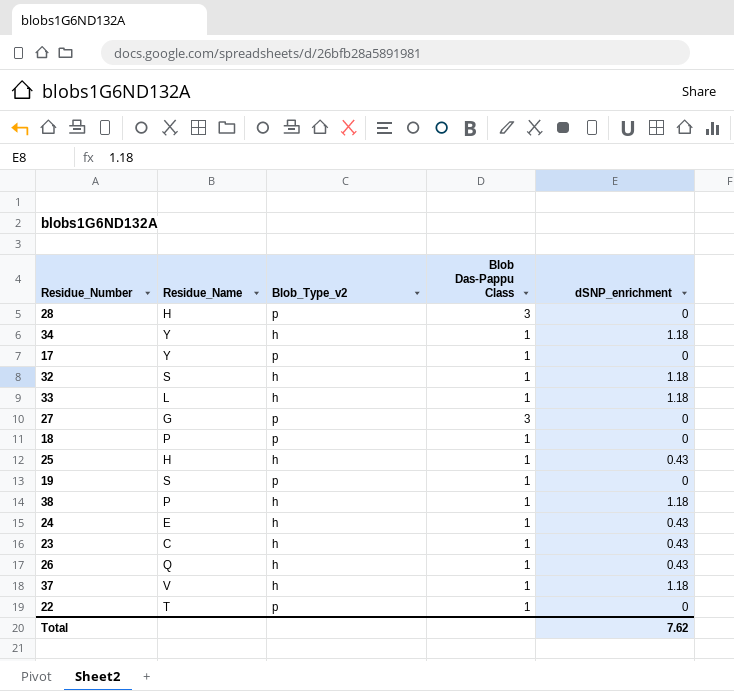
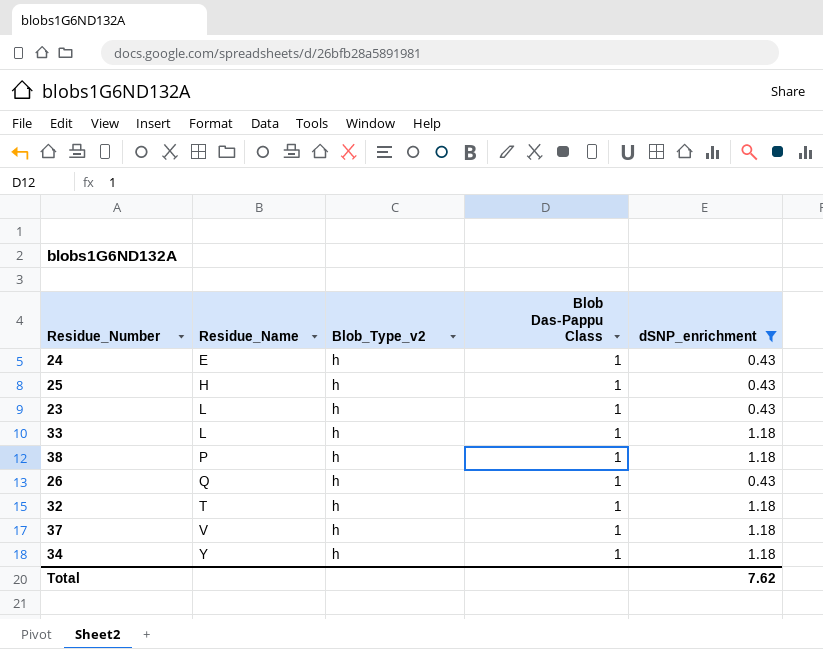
filter: none -> dSNP_enrichment != 0
row order: none -> Residue_Name ascending
23 | Residue_Name: C -> L
32 | Residue_Name: S -> T

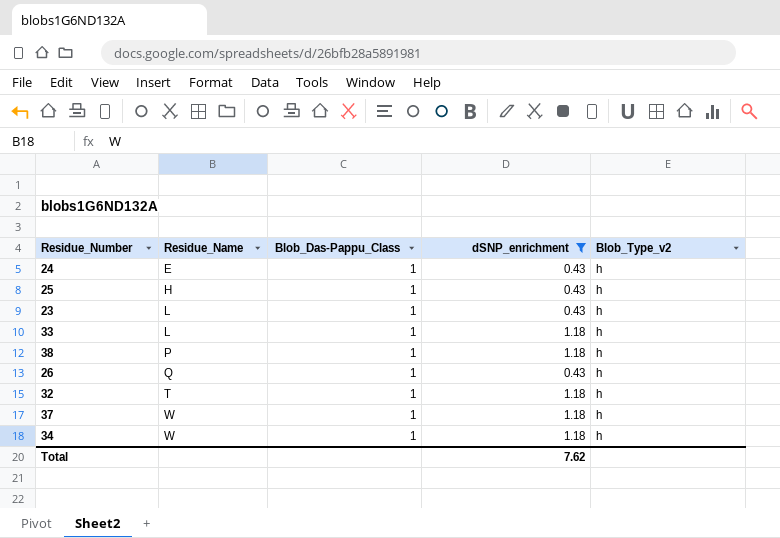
column name: Blob Das-Pappu Class -> Blob_Das-Pappu_Class
column Blob_Type_v2 | position: 3 -> 5
37 | Residue_Name: V -> W
34 | Residue_Name: Y -> W

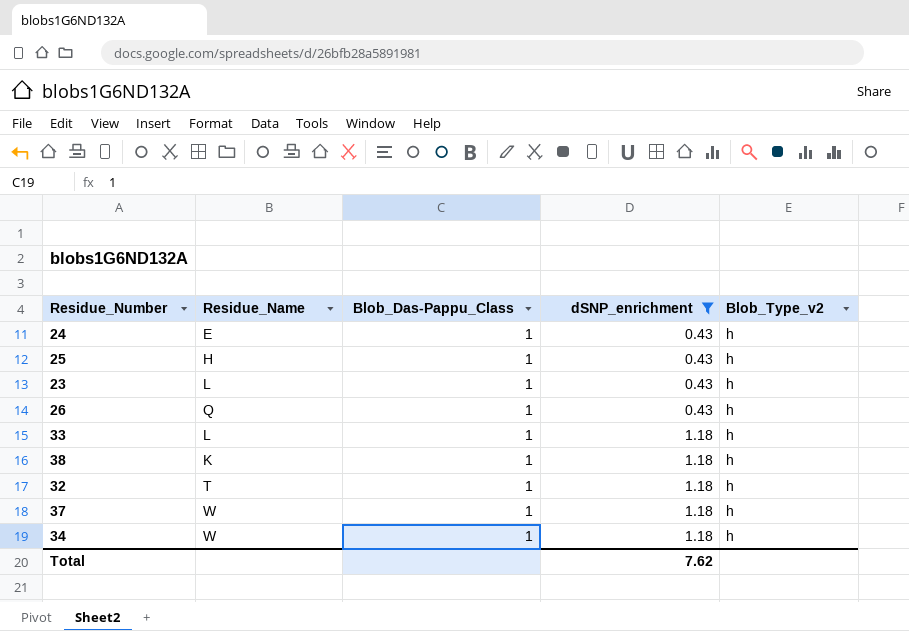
row order: Residue_Name ascending -> dSNP_enrichment ascending
38 | Residue_Name: P -> K

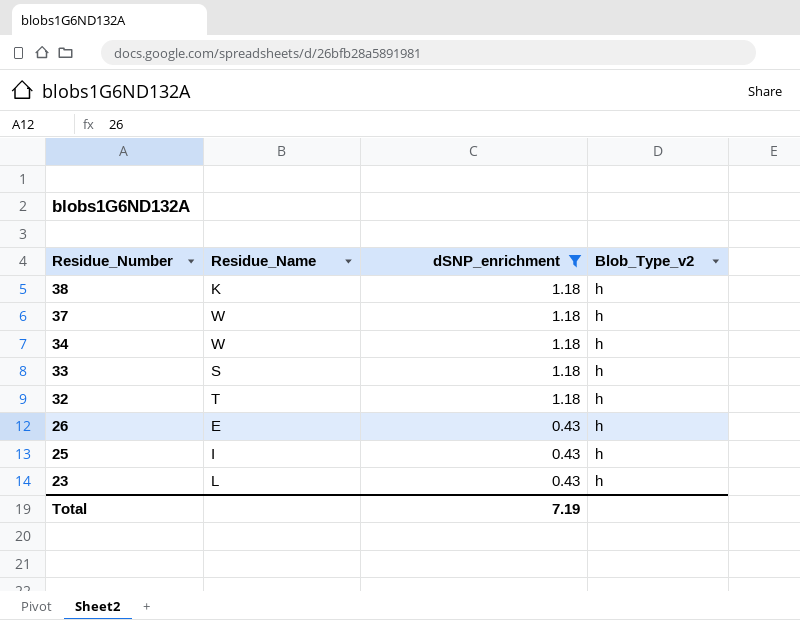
row order: dSNP_enrichment ascending -> Residue_Number descending
column Blob_Das-Pappu_Class | position: 3 -> none
row 24: E | 1 | 0.43 | h -> none
33 | Residue_Name: L -> S
26 | Residue_Name: Q -> E
25 | Residue_Name: H -> I
Total | dSNP_enrichment: 7.62 -> 7.19

